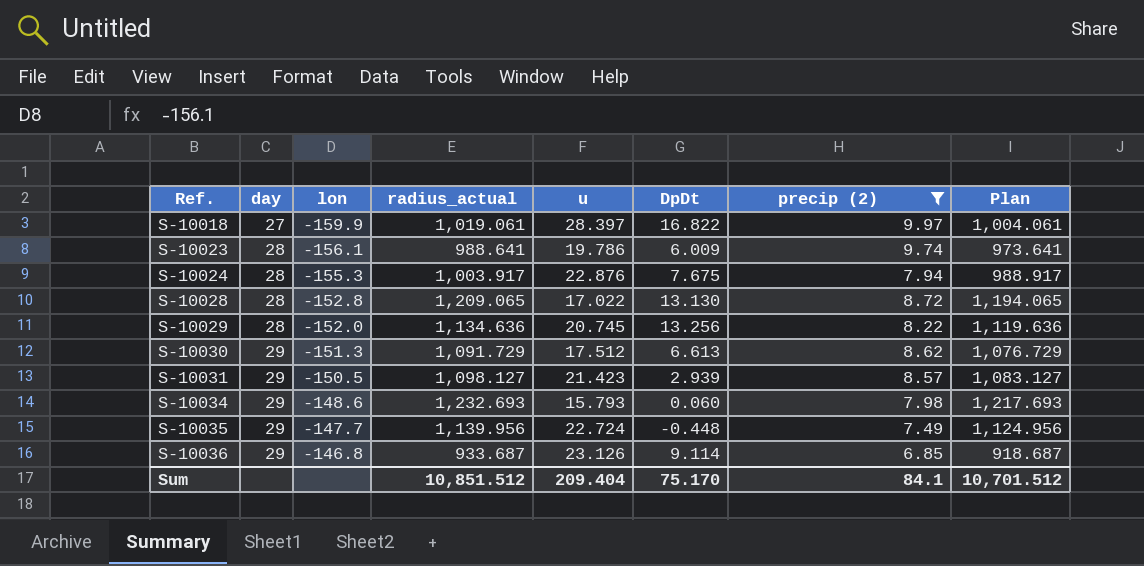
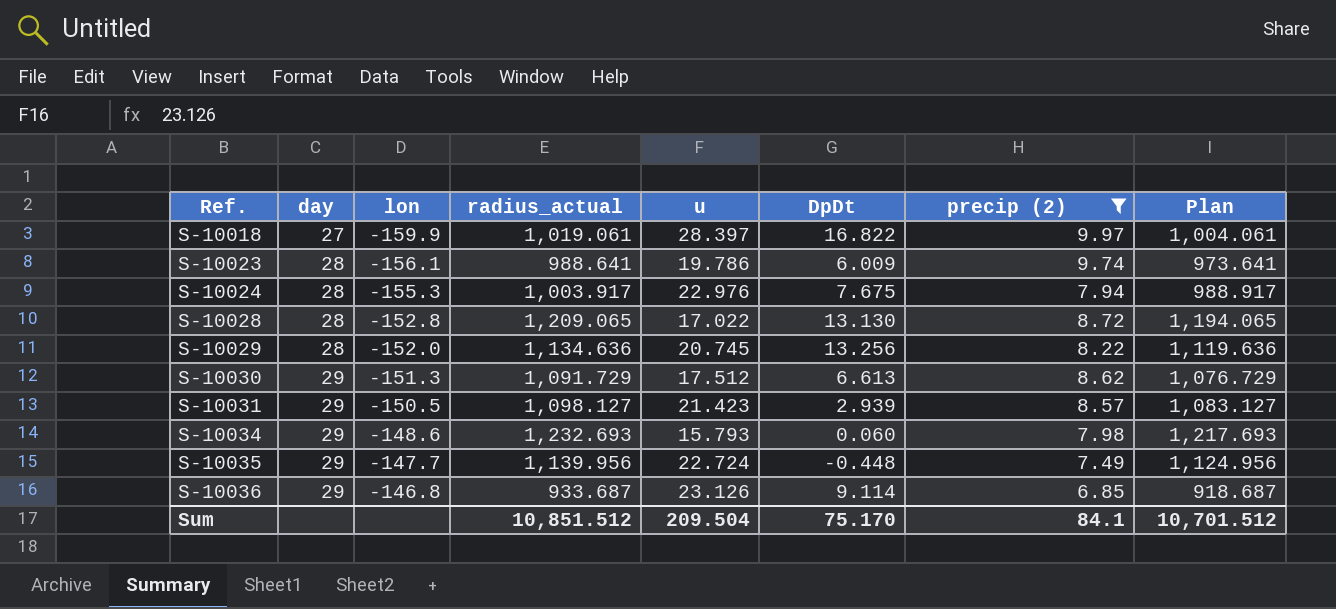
S-10024 | u: 22.876 -> 22.976
Sum | u: 209.404 -> 209.504

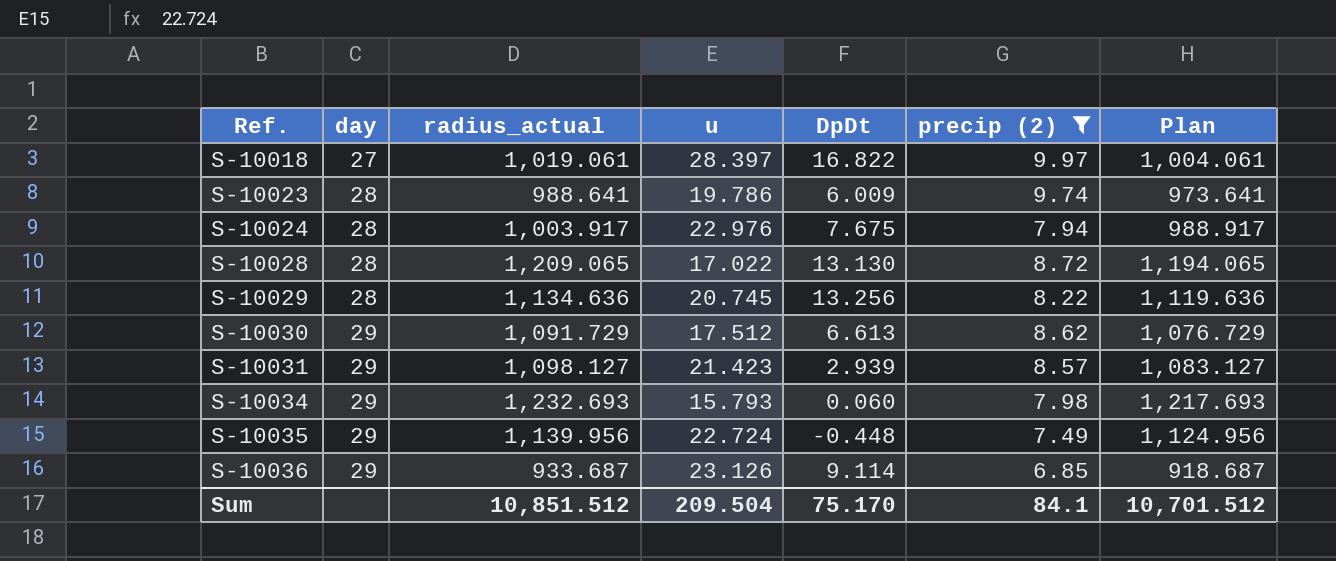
column lon | position: 3 -> none

